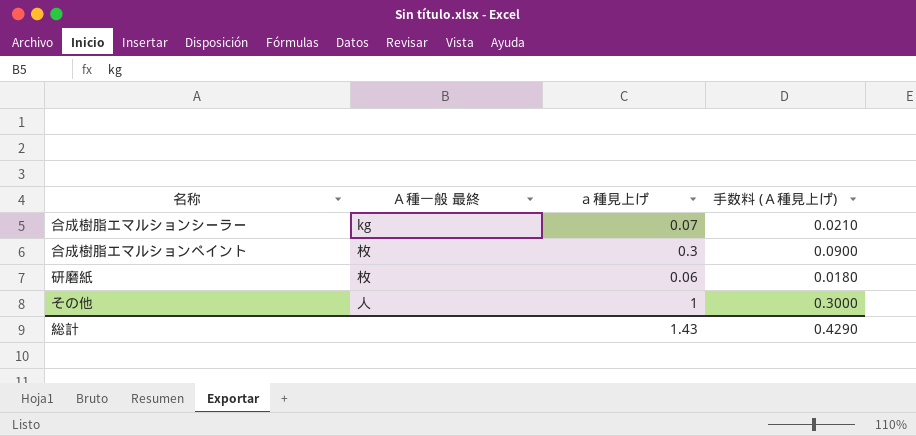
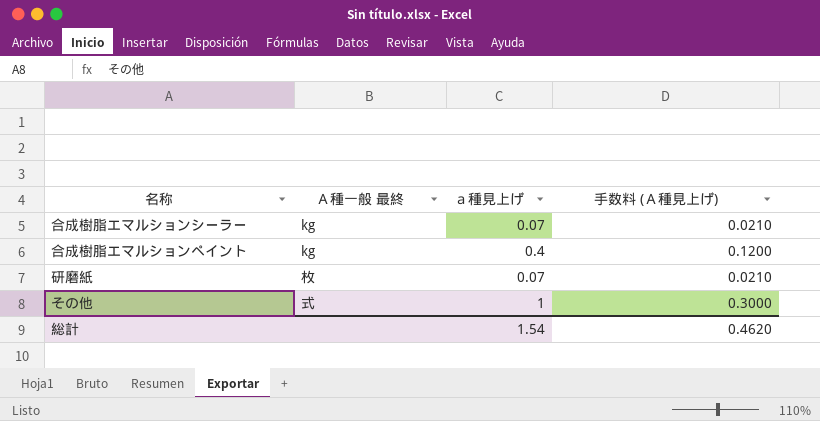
合成樹脂エマルションペイント | Ａ種一般 最終: 枚 -> kg
合成樹脂エマルションペイント | ａ種見上げ: 0.3 -> 0.4
合成樹脂エマルションペイント | 手数料 (Ａ種見上げ): 0.0900 -> 0.1200
研磨紙 | ａ種見上げ: 0.06 -> 0.07
研磨紙 | 手数料 (Ａ種見上げ): 0.0180 -> 0.0210
その他 | Ａ種一般 最終: 人 -> 式
総計 | ａ種見上げ: 1.43 -> 1.54
総計 | 手数料 (Ａ種見上げ): 0.4290 -> 0.4620

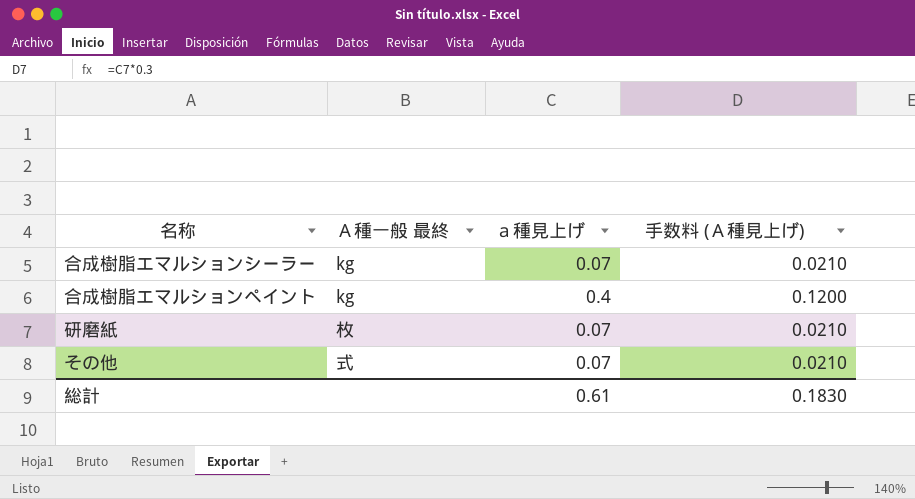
その他 | ａ種見上げ: 1 -> 0.07
その他 | 手数料 (Ａ種見上げ): 0.3000 -> 0.0210
総計 | ａ種見上げ: 1.54 -> 0.61
総計 | 手数料 (Ａ種見上げ): 0.4620 -> 0.1830

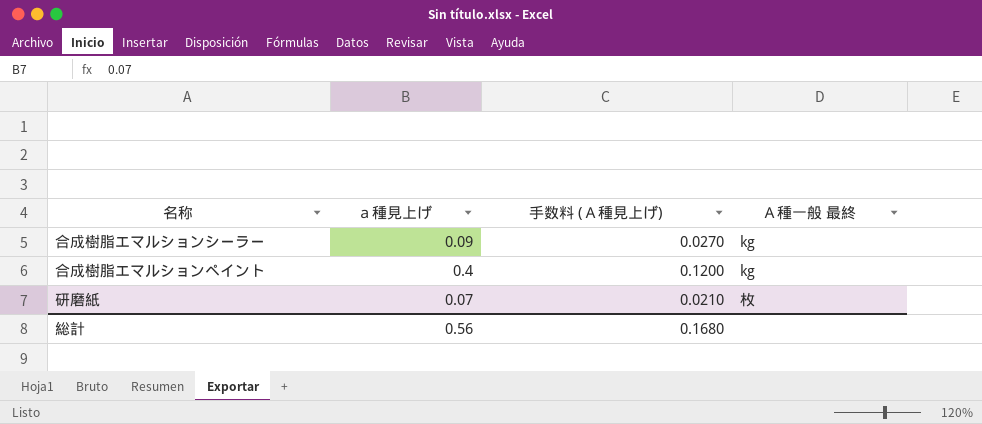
column Ａ種一般 最終 | position: 2 -> 4
row その他: 式 | 0.07 | 0.0210 -> none
合成樹脂エマルションシーラー | ａ種見上げ: 0.07 -> 0.09
合成樹脂エマルションシーラー | 手数料 (Ａ種見上げ): 0.0210 -> 0.0270
総計 | ａ種見上げ: 0.61 -> 0.56
総計 | 手数料 (Ａ種見上げ): 0.1830 -> 0.1680

